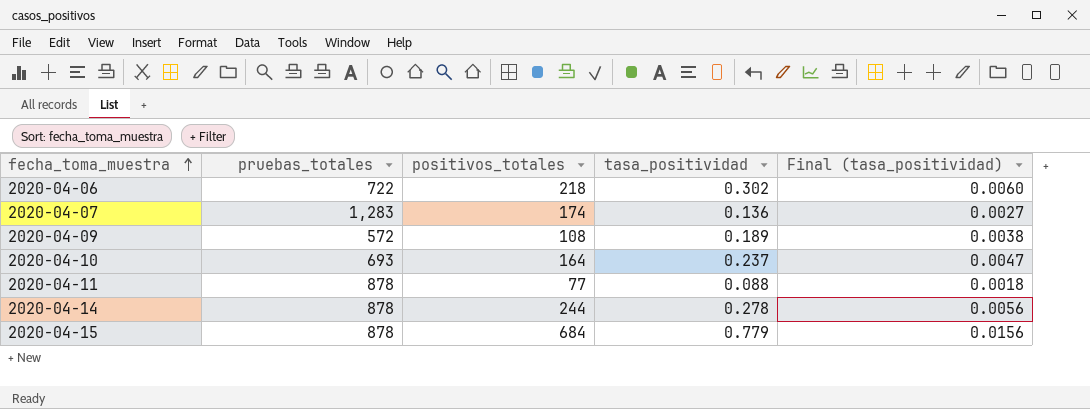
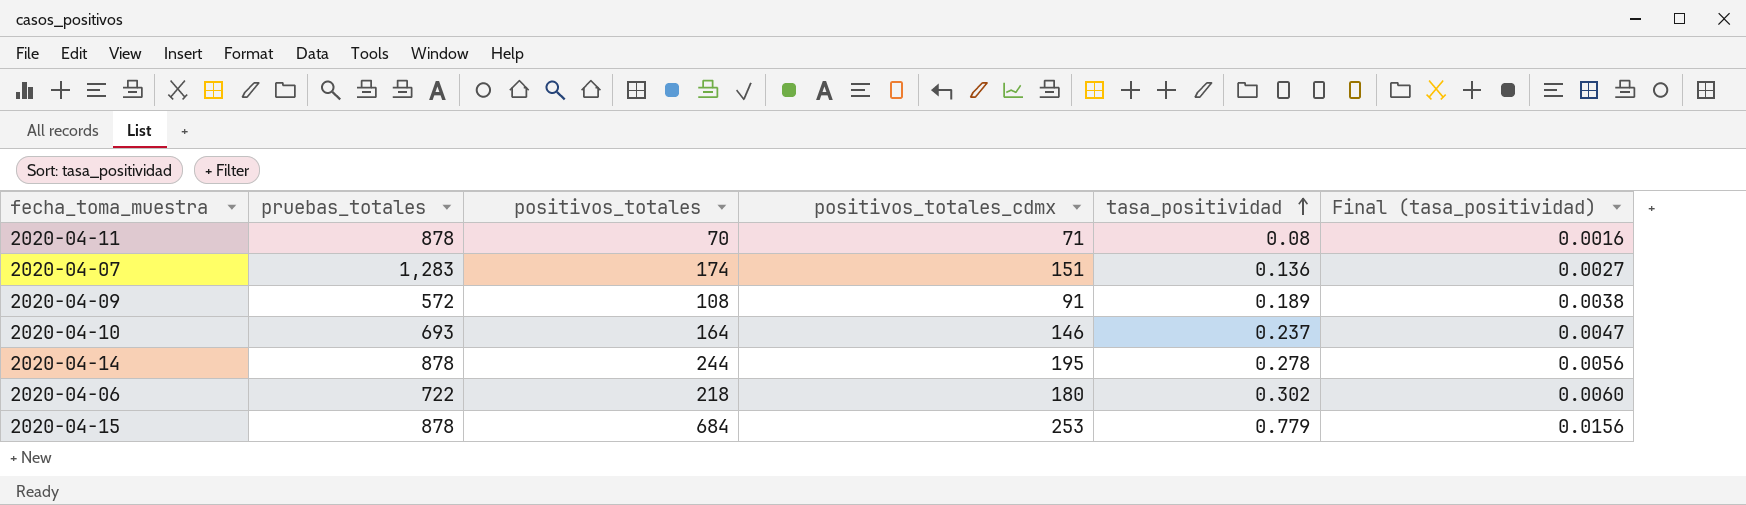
row order: fecha_toma_muestra ascending -> tasa_positividad ascending
column positivos_totales_cdmx | position: none -> 4
2020-04-11 | positivos_totales: 77 -> 70
2020-04-11 | tasa_positividad: 0.088 -> 0.08
2020-04-11 | Final (tasa_positividad): 0.0018 -> 0.0016

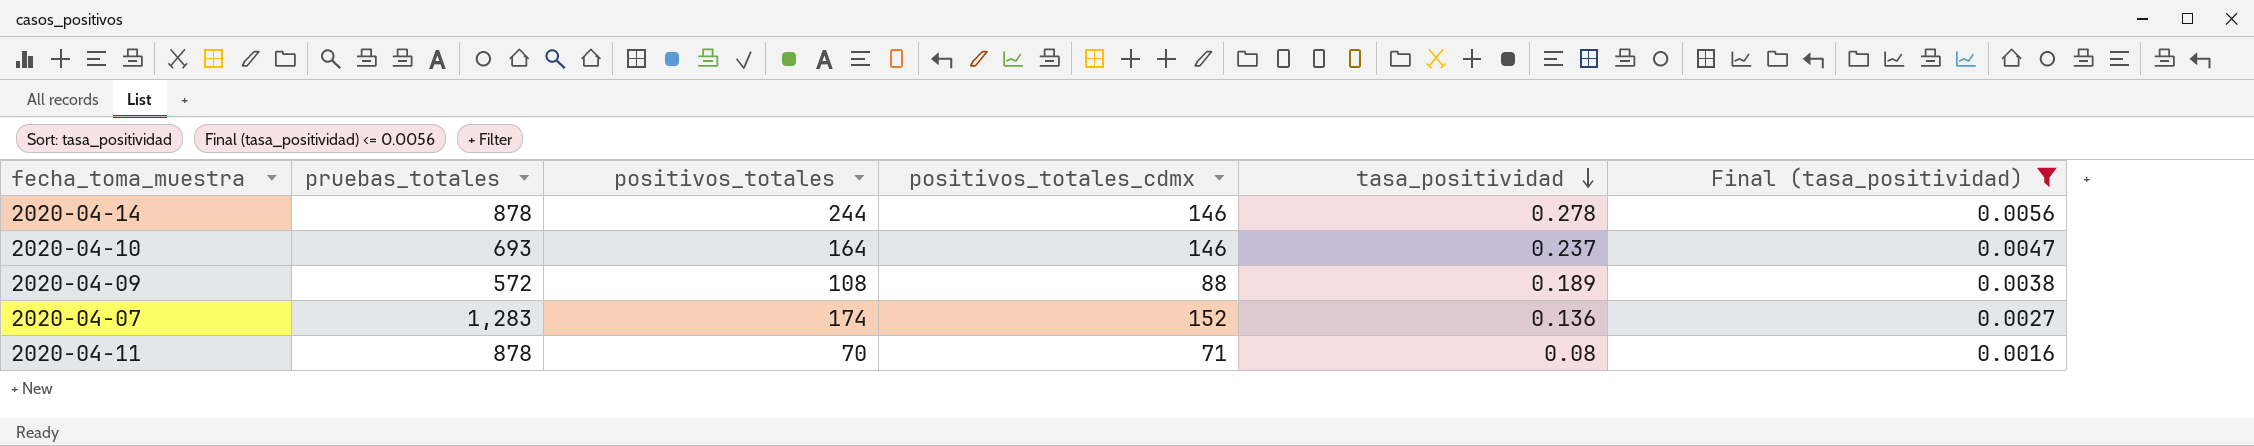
filter: none -> Final (tasa_positividad) <= 0.0056
row order: tasa_positividad ascending -> tasa_positividad descending
2020-04-14 | positivos_totales_cdmx: 195 -> 146
2020-04-09 | positivos_totales_cdmx: 91 -> 88
2020-04-07 | positivos_totales_cdmx: 151 -> 152

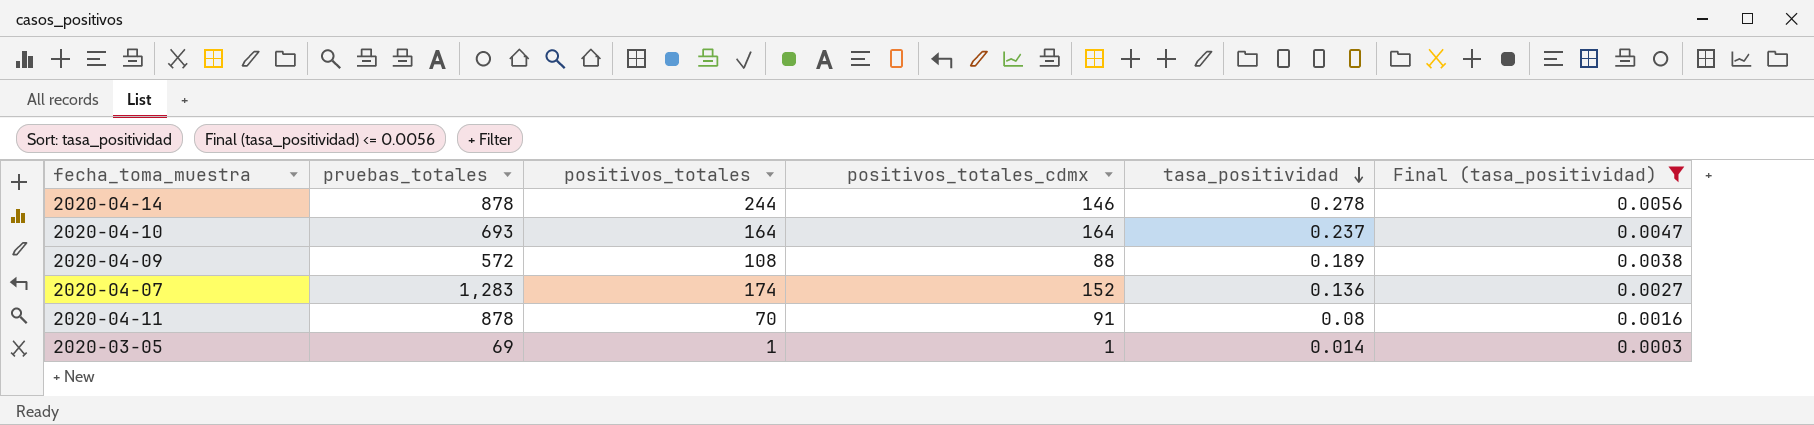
2020-04-10 | positivos_totales_cdmx: 146 -> 164
2020-04-11 | positivos_totales_cdmx: 71 -> 91
row 2020-03-05: none -> 69 | 1 | 1 | 0.014 | 0.0003

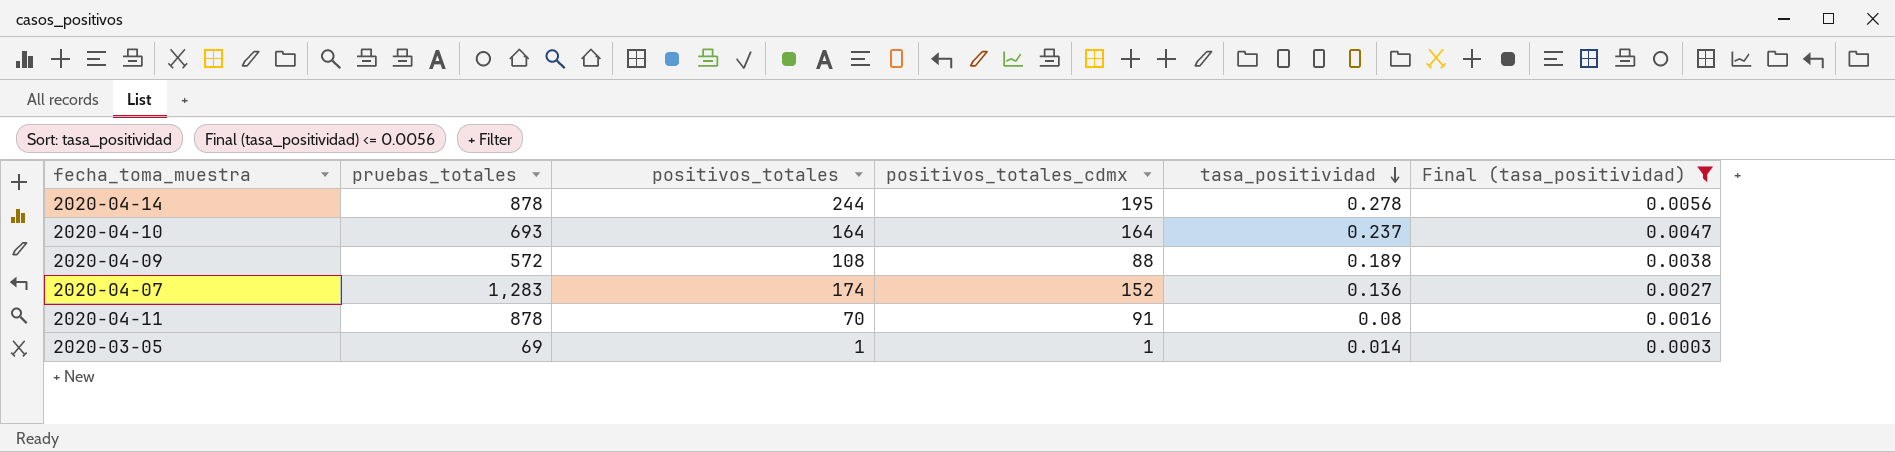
2020-04-14 | positivos_totales_cdmx: 146 -> 195

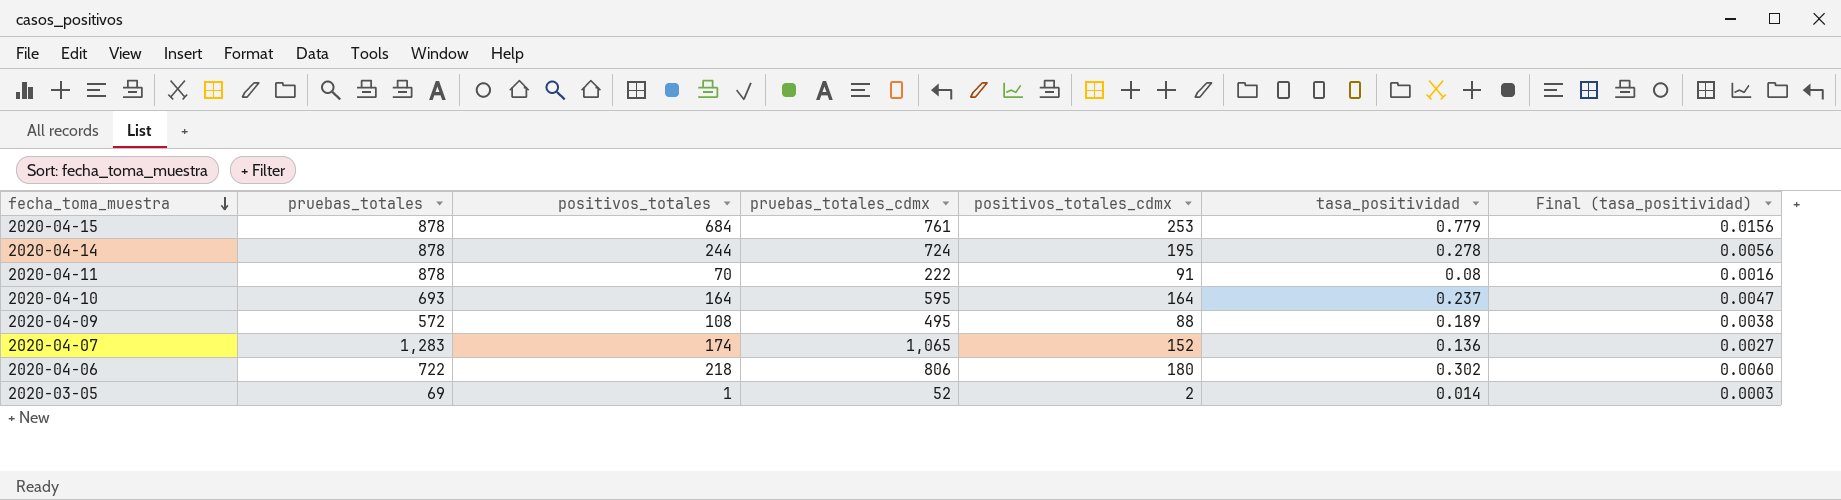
filter: Final (tasa_positividad) <= 0.0056 -> none
row order: tasa_positividad descending -> fecha_toma_muestra descending
column pruebas_totales_cdmx | position: none -> 4
2020-03-05 | positivos_totales_cdmx: 1 -> 2

